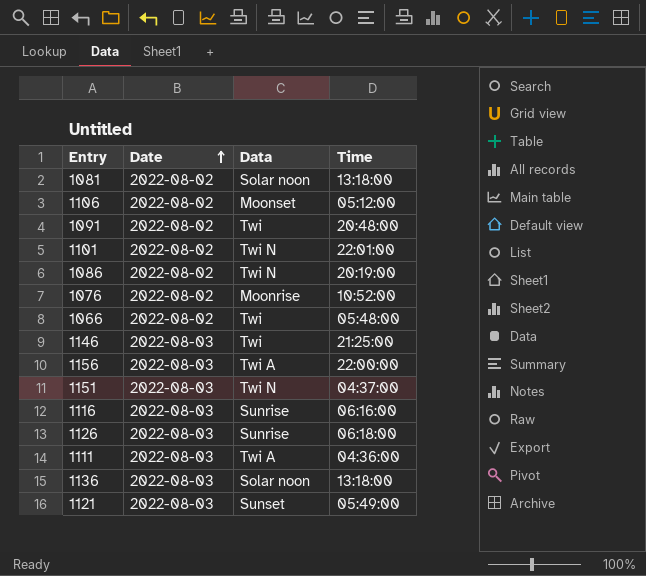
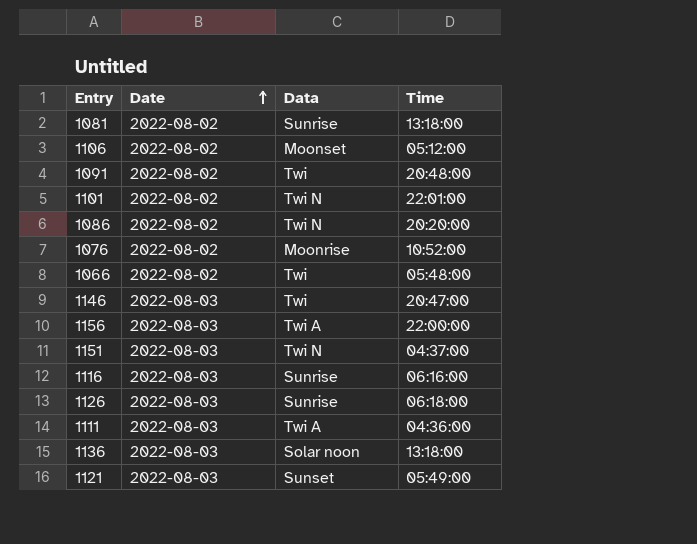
1081 | Data: Solar noon -> Sunrise
1086 | Time: 20:19:00 -> 20:20:00
1146 | Time: 21:25:00 -> 20:47:00

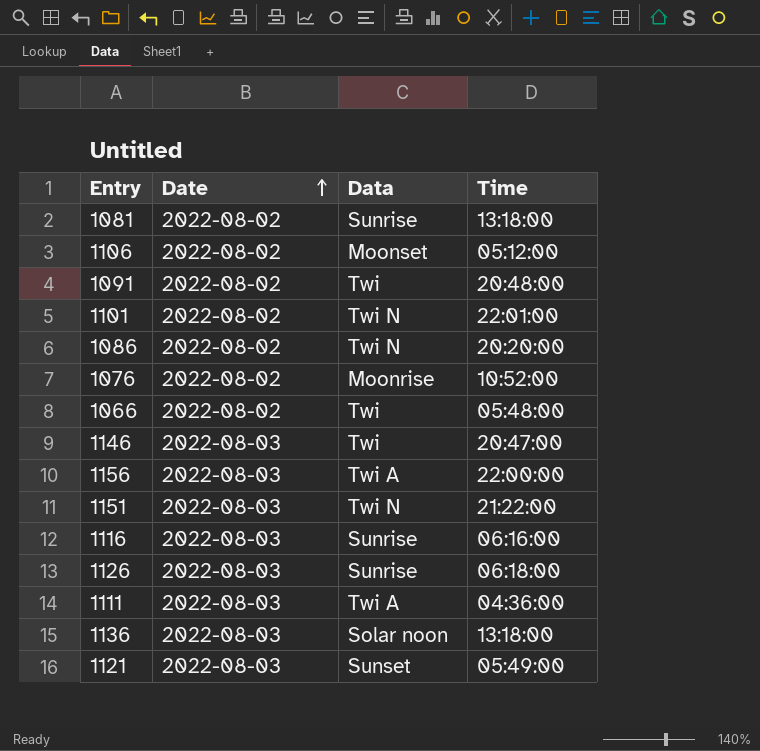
1151 | Time: 04:37:00 -> 21:22:00

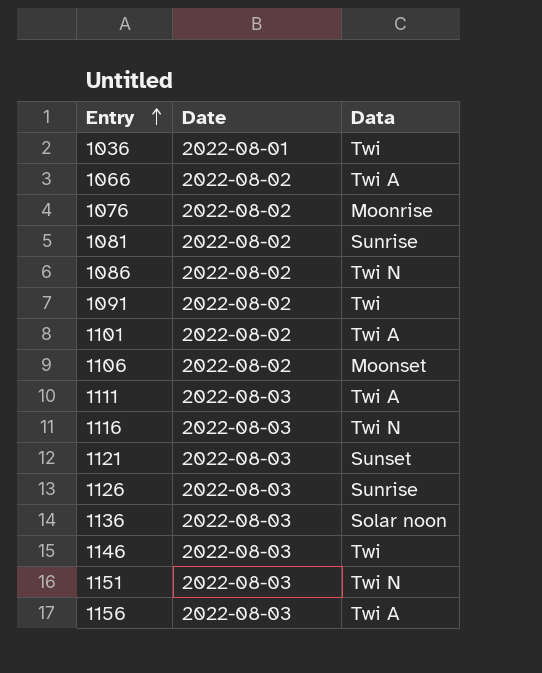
row order: Date ascending -> Entry ascending
column Time | position: 4 -> none
row 1036: none -> 2022-08-01 | Twi
1066 | Data: Twi -> Twi A
1101 | Data: Twi N -> Twi A
1116 | Data: Sunrise -> Twi N

